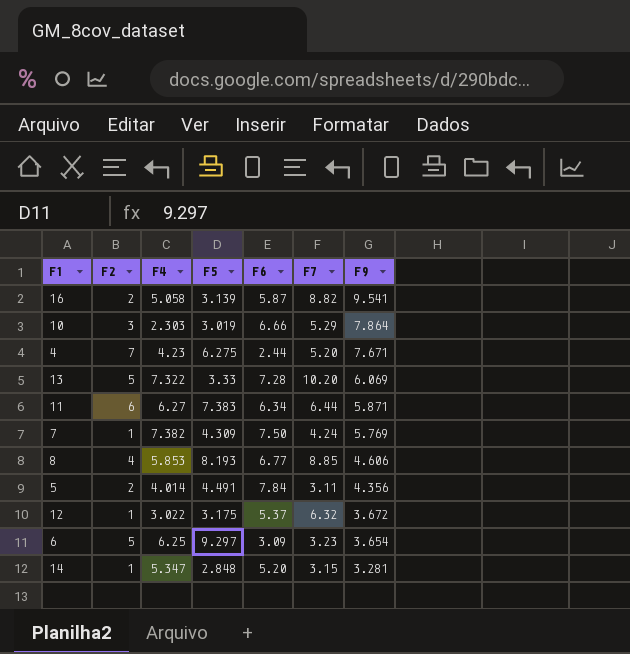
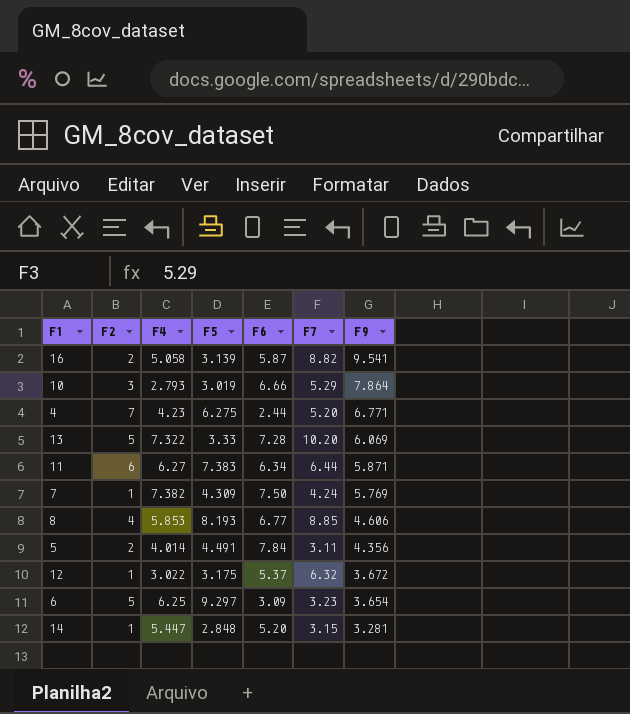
10 | F4: 2.303 -> 2.793
4 | F9: 7.671 -> 6.771
14 | F4: 5.347 -> 5.447

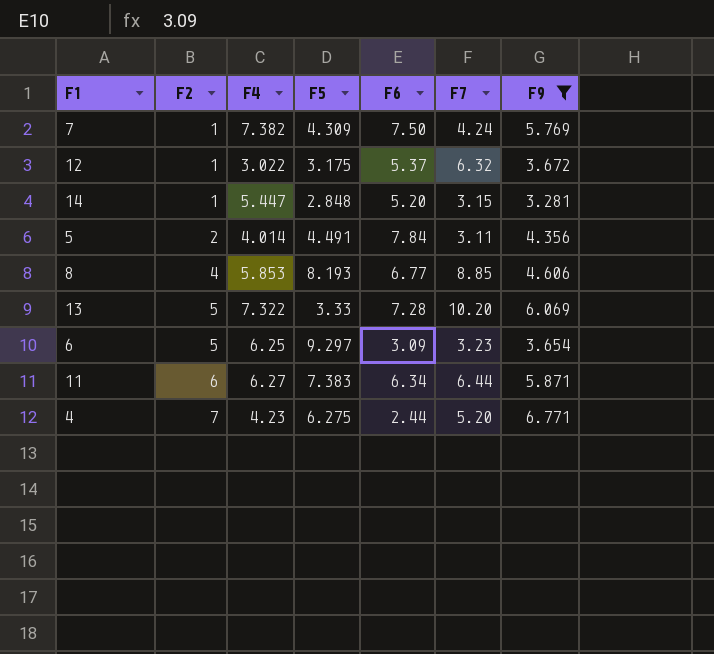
filter: none -> F9 <= 6.771
row order: F9 descending -> F2 ascending

